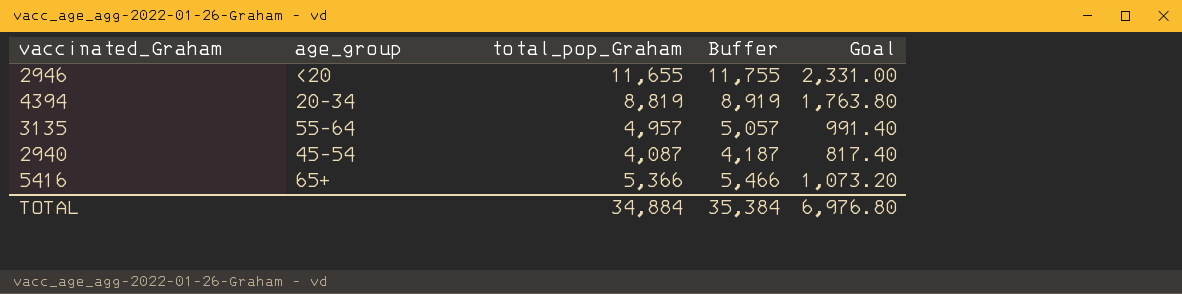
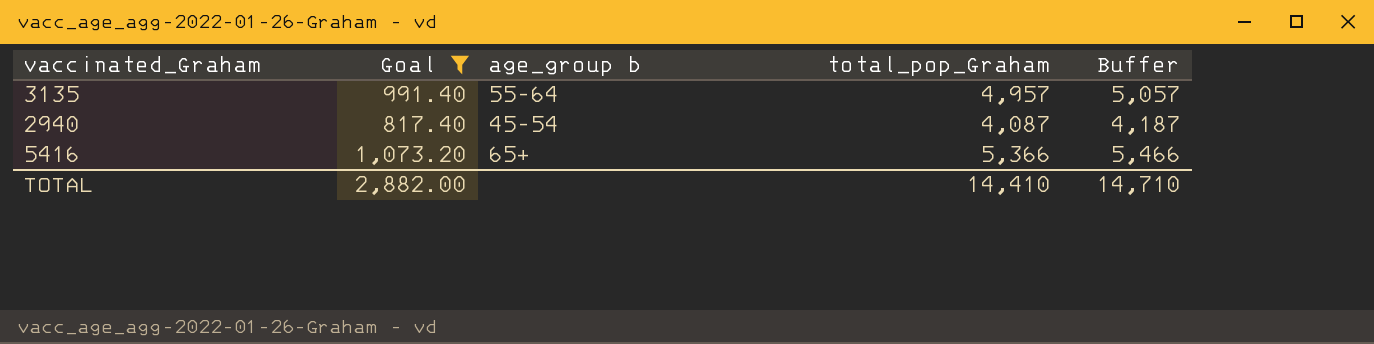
filter: none -> Goal <= 1,073.20
column Goal | position: 5 -> 2
column name: age_group -> age_group b
TOTAL | Goal: 6,976.80 -> 2,882.00
TOTAL | total_pop_Graham: 34,884 -> 14,410
TOTAL | Buffer: 35,384 -> 14,710

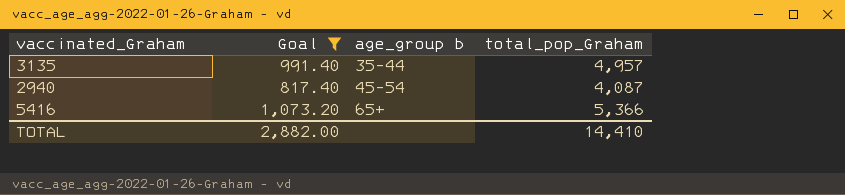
column Buffer | formula: [total_pop_Graham] + 100 -> none
3135 | age_group b: 55-64 -> 35-44

